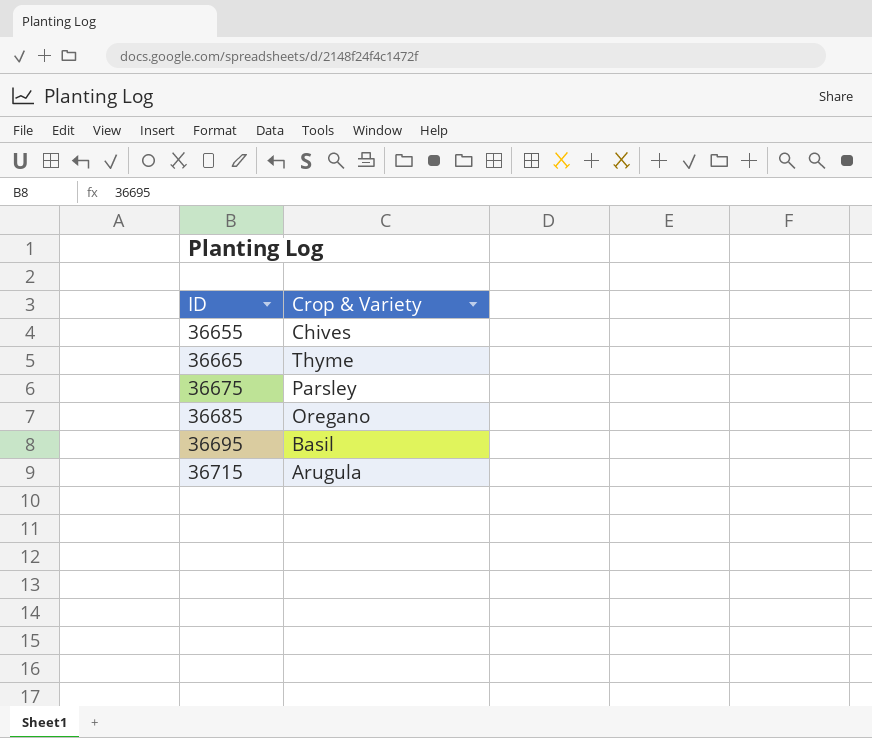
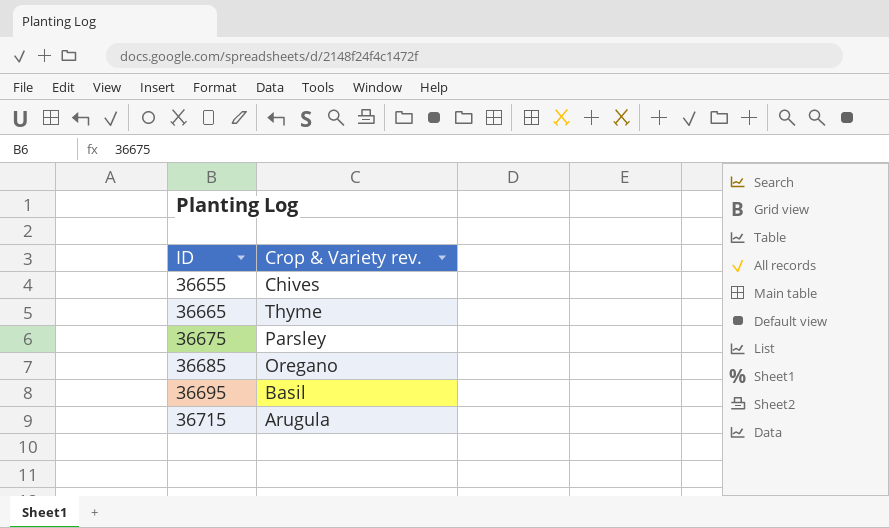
column name: Crop & Variety -> Crop & Variety rev.

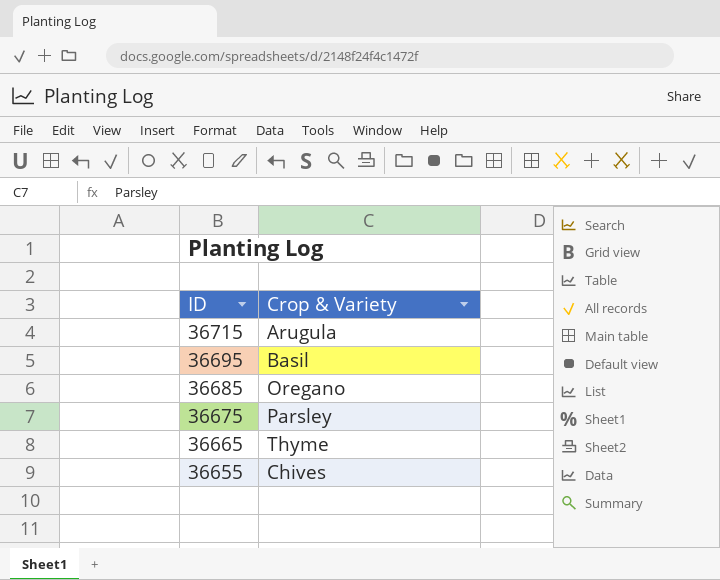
row order: ID ascending -> ID descending
column name: Crop & Variety rev. -> Crop & Variety

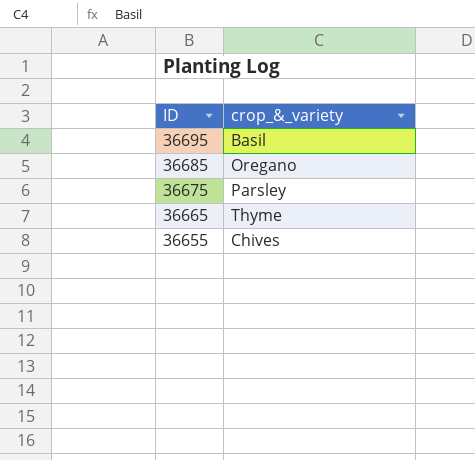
column name: Crop & Variety -> crop_&_variety
row 36715: Arugula -> none

